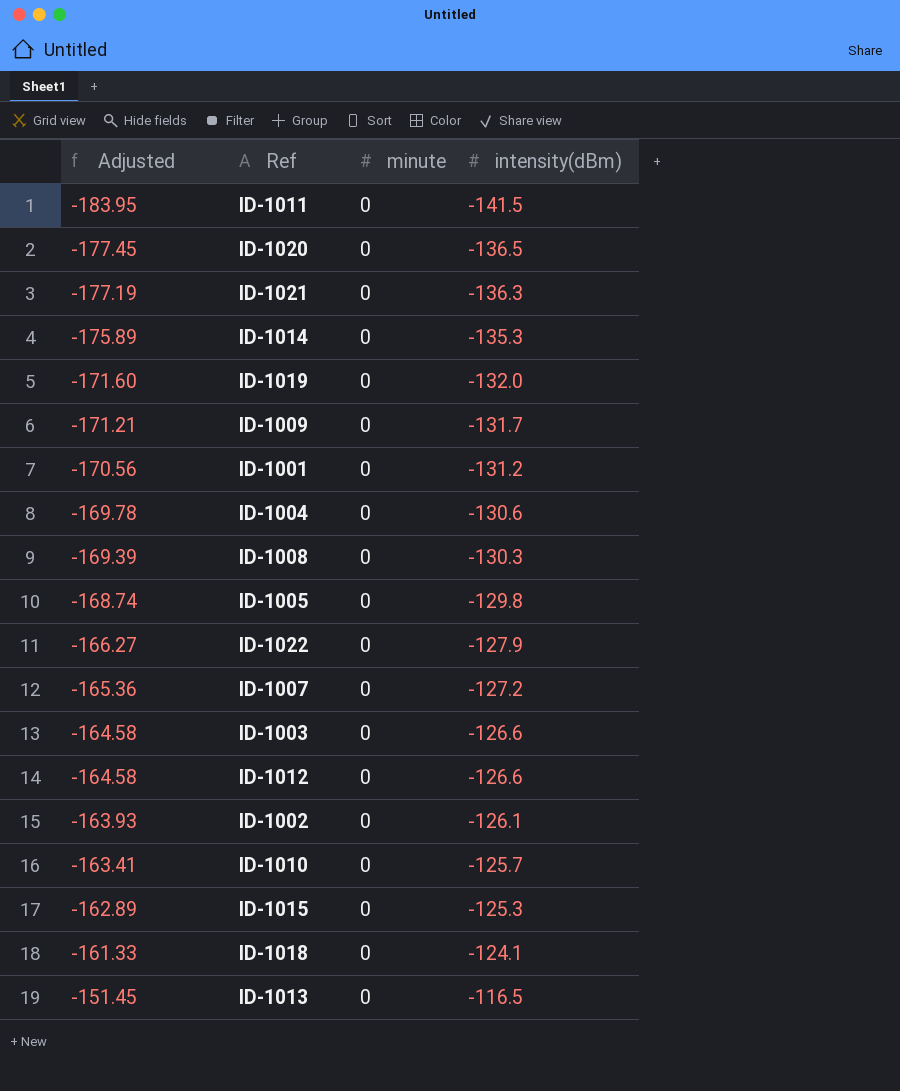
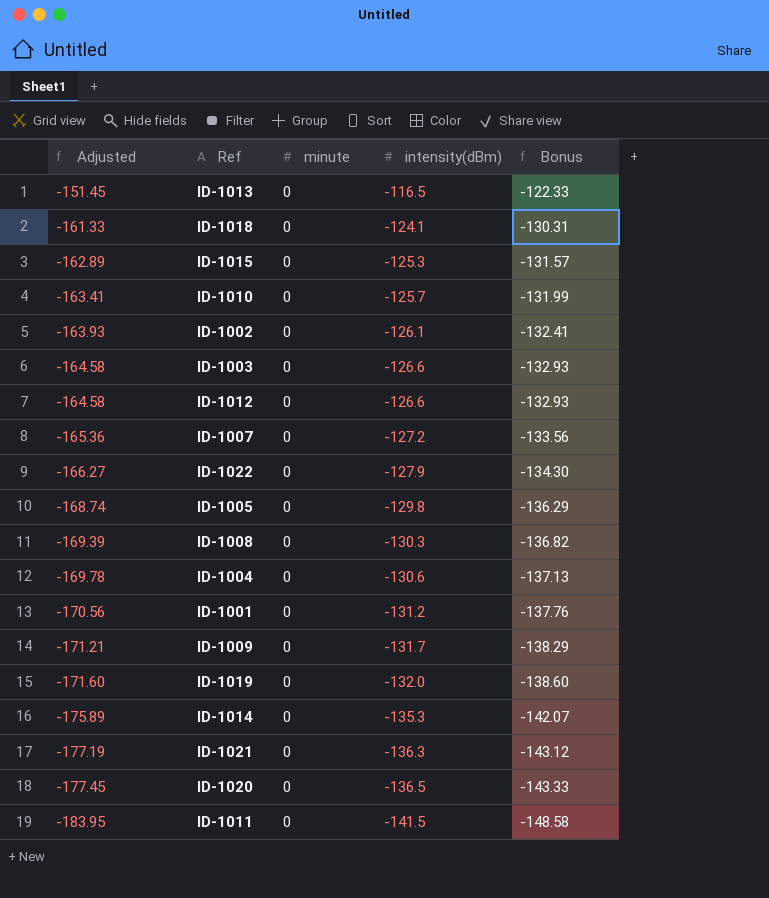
row order: Adjusted ascending -> Adjusted descending
column Bonus | formula: none -> [intensity(dBm)] * 1.05

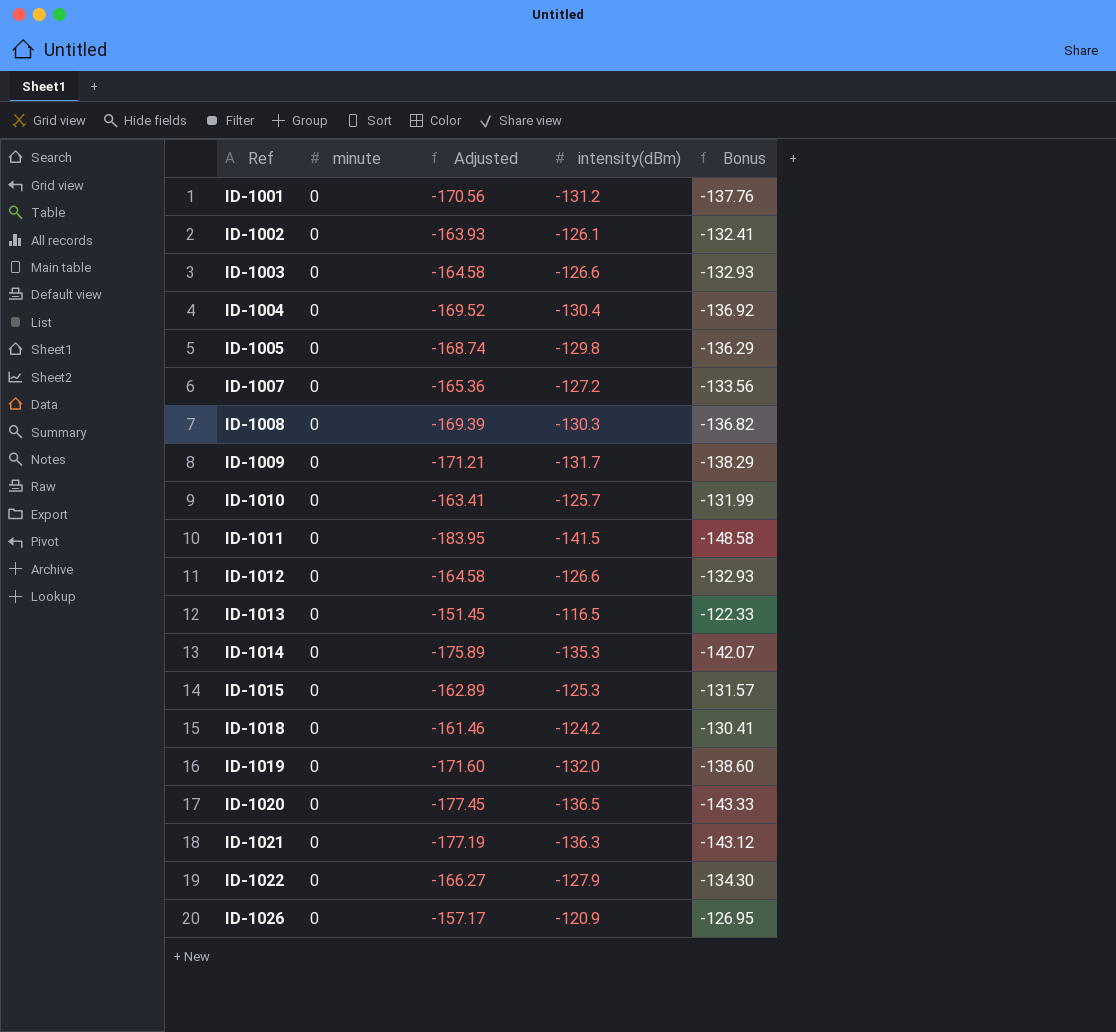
row order: Adjusted descending -> Ref ascending
column Adjusted | position: 1 -> 3
ID-1004 | Adjusted: -169.78 -> -169.52
ID-1004 | intensity(dBm): -130.6 -> -130.4
ID-1004 | Bonus: -137.13 -> -136.92
ID-1018 | Adjusted: -161.33 -> -161.46
ID-1018 | intensity(dBm): -124.1 -> -124.2
ID-1018 | Bonus: -130.31 -> -130.41
row ID-1026: none -> 0 | -157.17 | -120.9 | -126.95

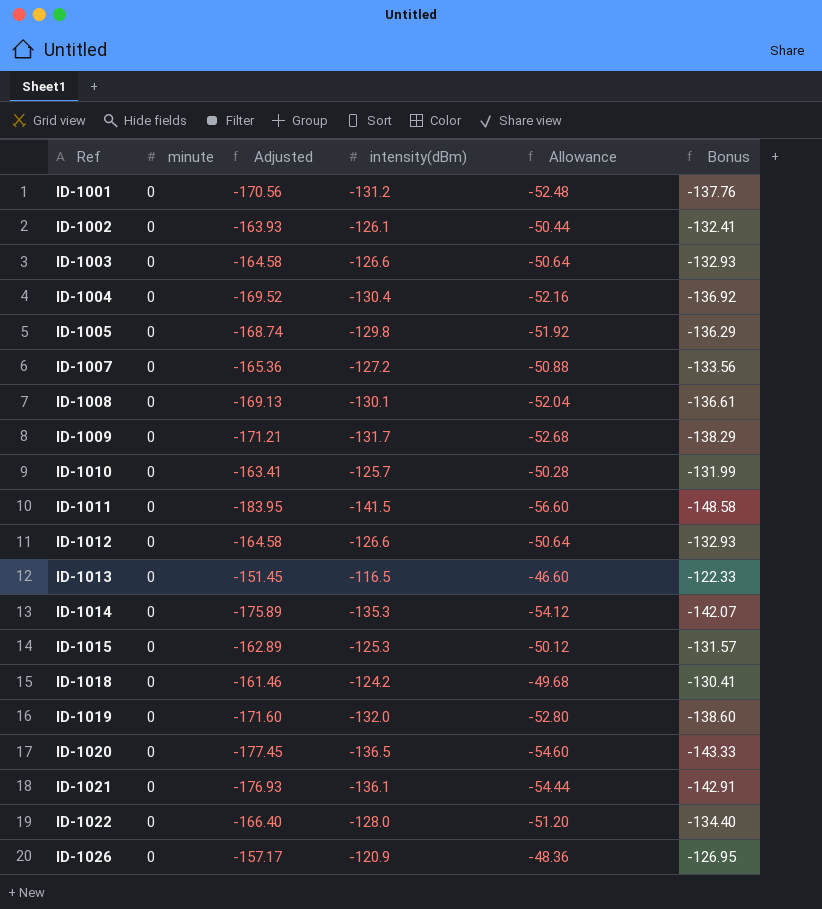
column Allowance | formula: none -> [intensity(dBm)] * 0.4
ID-1008 | Adjusted: -169.39 -> -169.13
ID-1008 | intensity(dBm): -130.3 -> -130.1
ID-1008 | Bonus: -136.82 -> -136.61
ID-1021 | Adjusted: -177.19 -> -176.93
ID-1021 | intensity(dBm): -136.3 -> -136.1
ID-1021 | Bonus: -143.12 -> -142.91
ID-1022 | Adjusted: -166.27 -> -166.40
ID-1022 | intensity(dBm): -127.9 -> -128.0
ID-1022 | Bonus: -134.30 -> -134.40

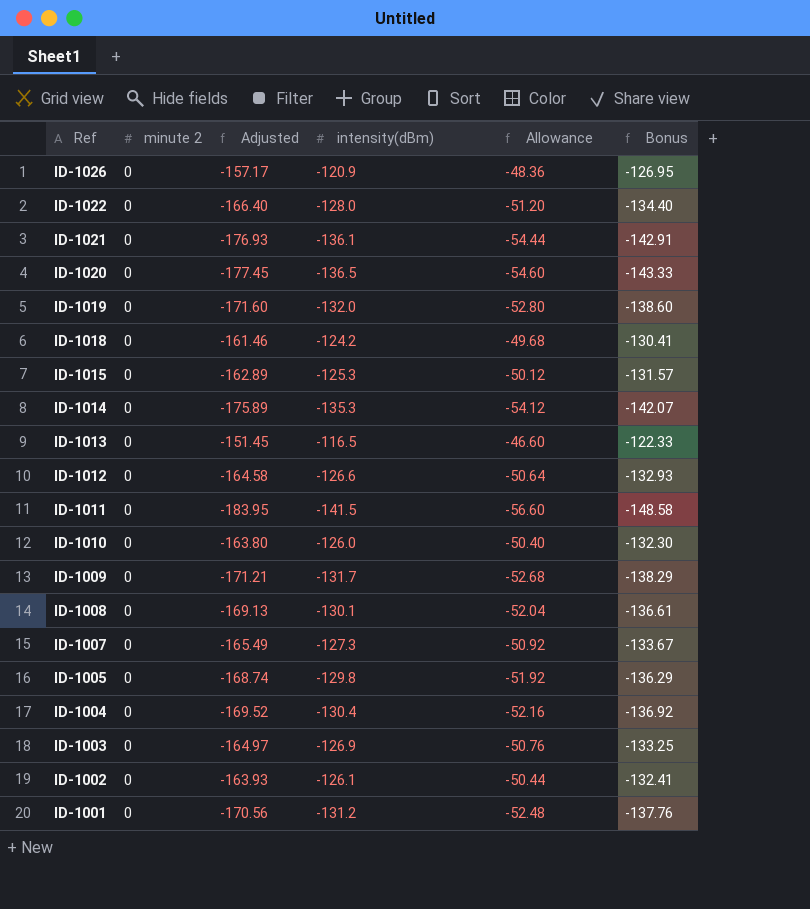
row order: Ref ascending -> Ref descending
column name: minute -> minute 2
ID-1010 | Adjusted: -163.41 -> -163.80
ID-1010 | intensity(dBm): -125.7 -> -126.0
ID-1010 | Allowance: -50.28 -> -50.40
ID-1010 | Bonus: -131.99 -> -132.30
ID-1007 | Adjusted: -165.36 -> -165.49
ID-1007 | intensity(dBm): -127.2 -> -127.3
ID-1007 | Allowance: -50.88 -> -50.92
ID-1007 | Bonus: -133.56 -> -133.67
ID-1003 | Adjusted: -164.58 -> -164.97
ID-1003 | intensity(dBm): -126.6 -> -126.9
ID-1003 | Allowance: -50.64 -> -50.76
ID-1003 | Bonus: -132.93 -> -133.25

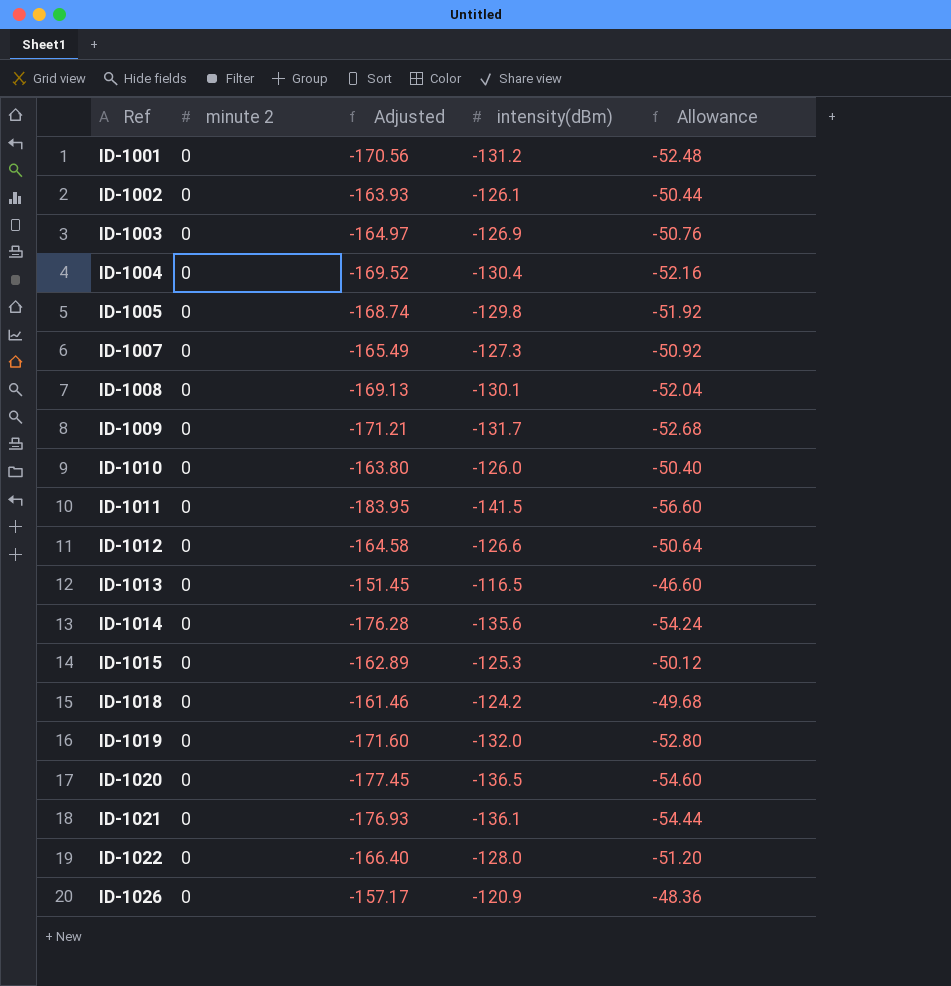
row order: Ref descending -> Ref ascending
column Bonus | formula: [intensity(dBm)] * 1.05 -> none
ID-1014 | Adjusted: -175.89 -> -176.28
ID-1014 | intensity(dBm): -135.3 -> -135.6
ID-1014 | Allowance: -54.12 -> -54.24

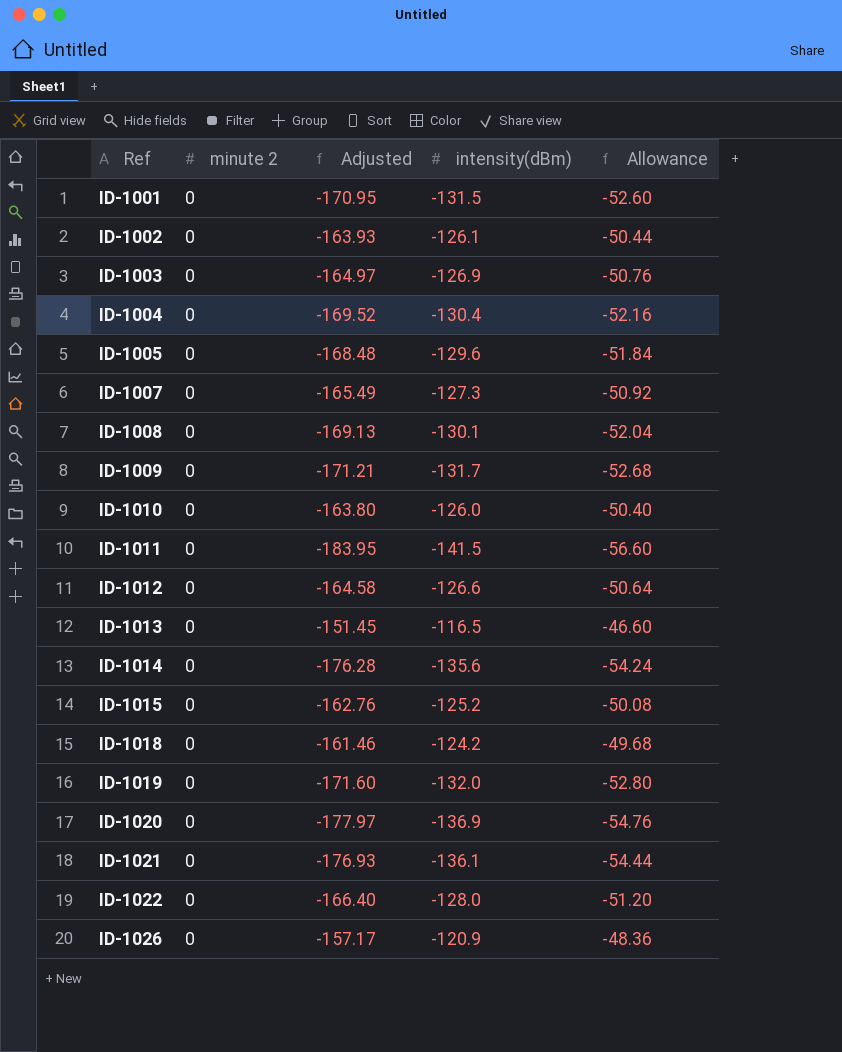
ID-1001 | Adjusted: -170.56 -> -170.95
ID-1001 | intensity(dBm): -131.2 -> -131.5
ID-1001 | Allowance: -52.48 -> -52.60
ID-1005 | Adjusted: -168.74 -> -168.48
ID-1005 | intensity(dBm): -129.8 -> -129.6
ID-1005 | Allowance: -51.92 -> -51.84
ID-1015 | Adjusted: -162.89 -> -162.76
ID-1015 | intensity(dBm): -125.3 -> -125.2
ID-1015 | Allowance: -50.12 -> -50.08
ID-1020 | Adjusted: -177.45 -> -177.97
ID-1020 | intensity(dBm): -136.5 -> -136.9
ID-1020 | Allowance: -54.60 -> -54.76

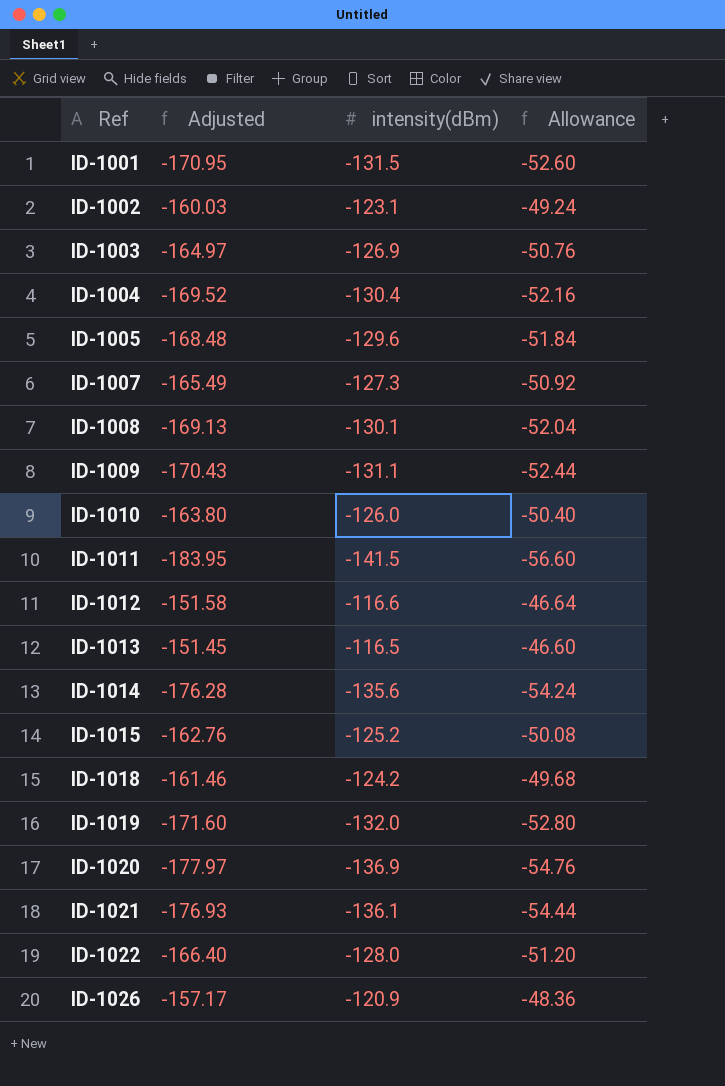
column minute 2 | position: 2 -> none
ID-1002 | Adjusted: -163.93 -> -160.03
ID-1002 | intensity(dBm): -126.1 -> -123.1
ID-1002 | Allowance: -50.44 -> -49.24
ID-1009 | Adjusted: -171.21 -> -170.43
ID-1009 | intensity(dBm): -131.7 -> -131.1
ID-1009 | Allowance: -52.68 -> -52.44
ID-1012 | Adjusted: -164.58 -> -151.58
ID-1012 | intensity(dBm): -126.6 -> -116.6
ID-1012 | Allowance: -50.64 -> -46.64

